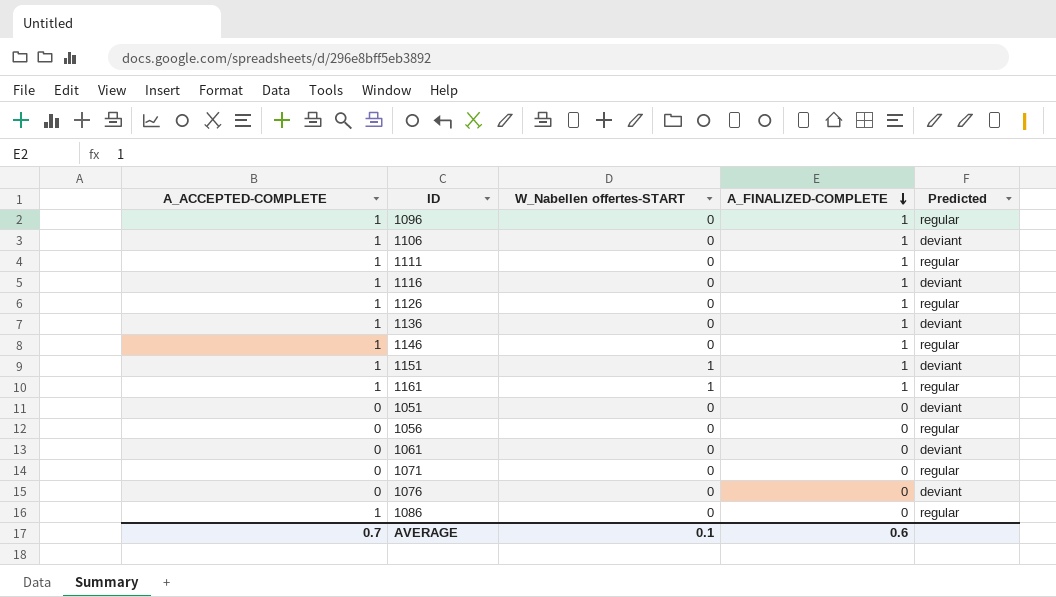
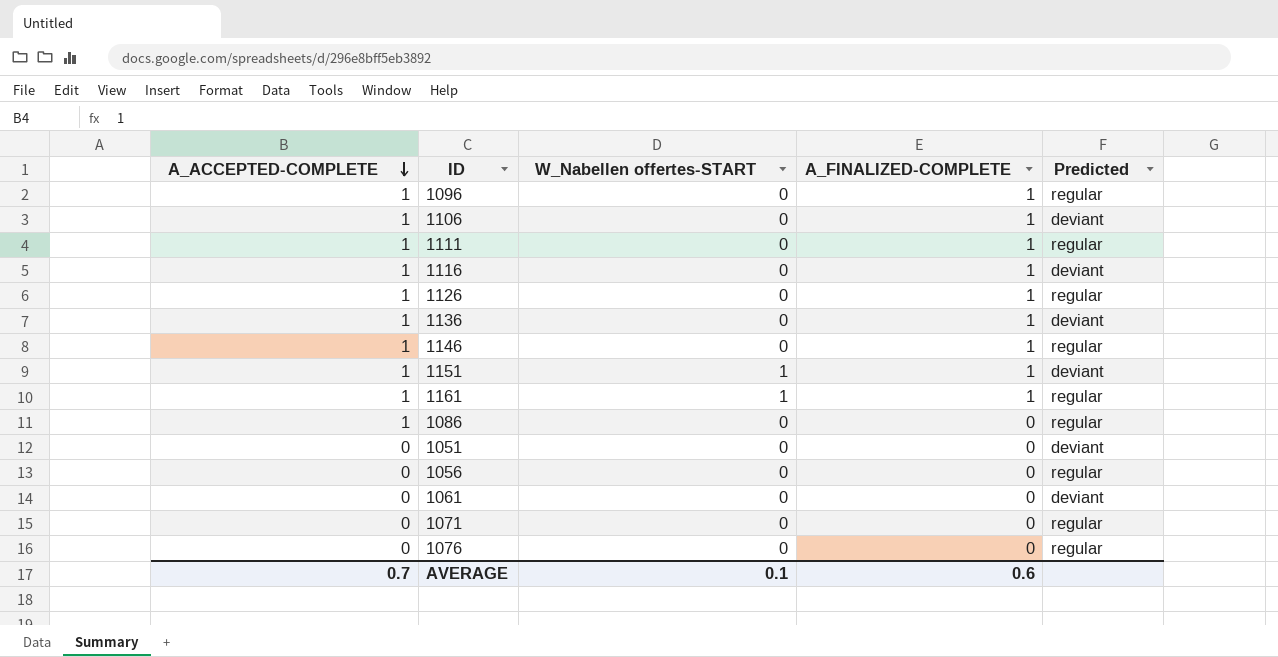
row order: A_FINALIZED-COMPLETE descending -> A_ACCEPTED-COMPLETE descending
1076 | Predicted: deviant -> regular

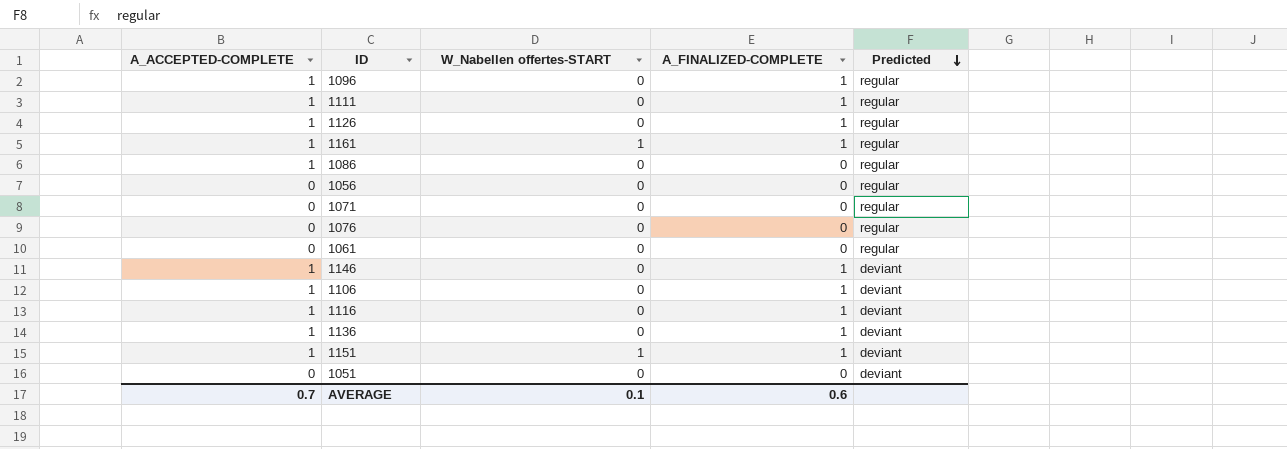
row order: A_ACCEPTED-COMPLETE descending -> Predicted descending
1061 | Predicted: deviant -> regular
1146 | Predicted: regular -> deviant

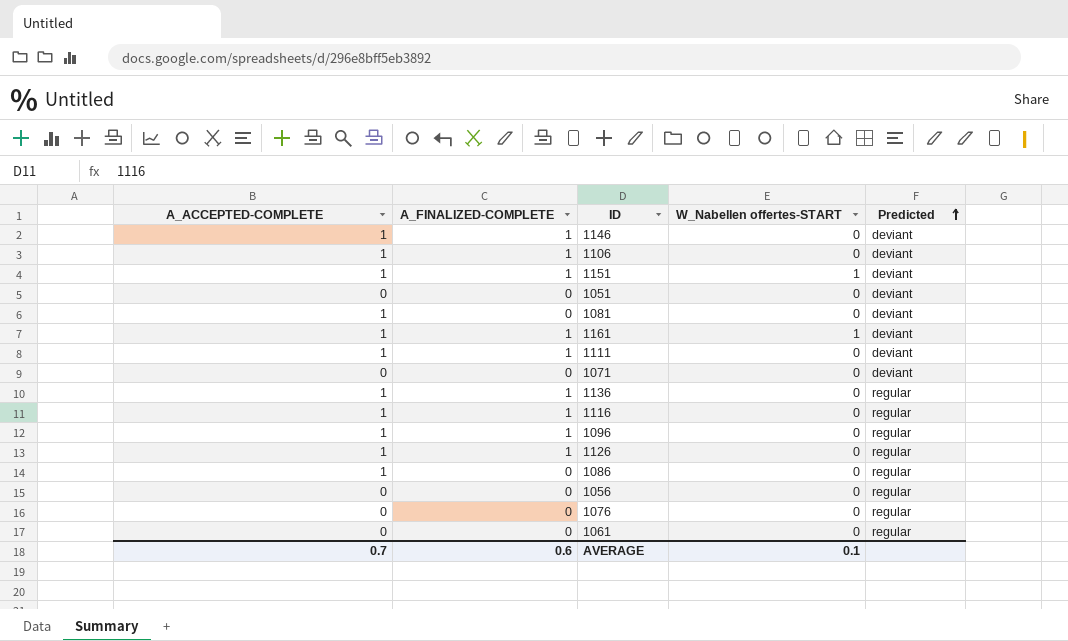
row order: Predicted descending -> Predicted ascending
column A_FINALIZED-COMPLETE | position: 4 -> 2
row 1081: none -> 1 | 0 | 0 | deviant
1161 | Predicted: regular -> deviant
1111 | Predicted: regular -> deviant
1071 | Predicted: regular -> deviant
1136 | Predicted: deviant -> regular
1116 | Predicted: deviant -> regular

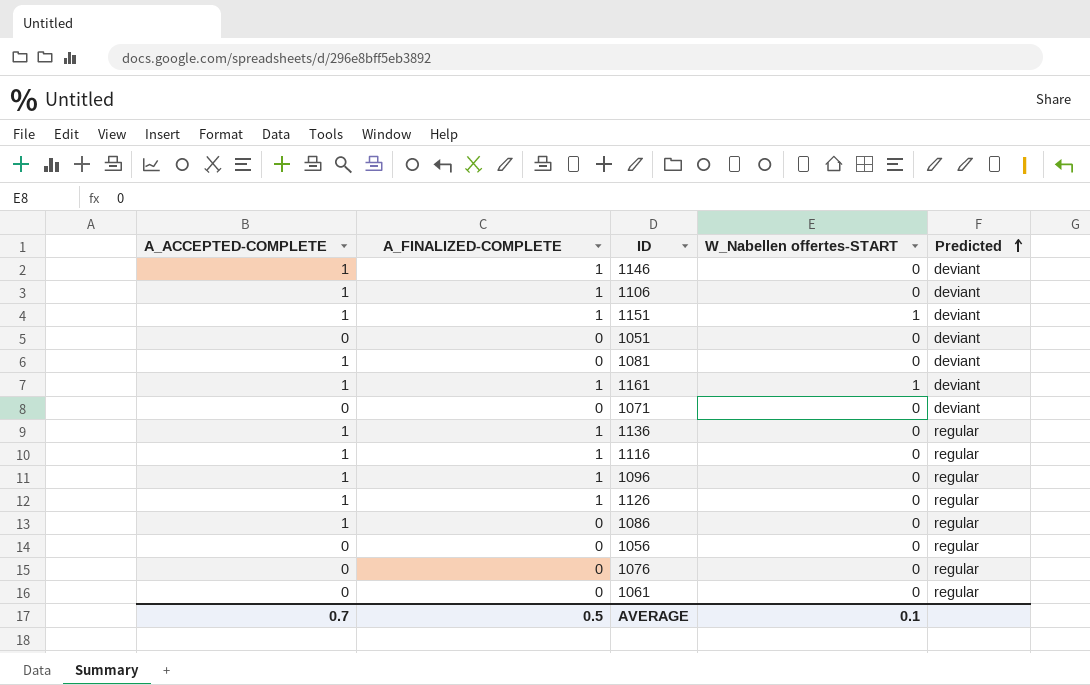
row 1111: 1 | 1 | 0 | deviant -> none
AVERAGE | A_FINALIZED-COMPLETE: 0.6 -> 0.5

